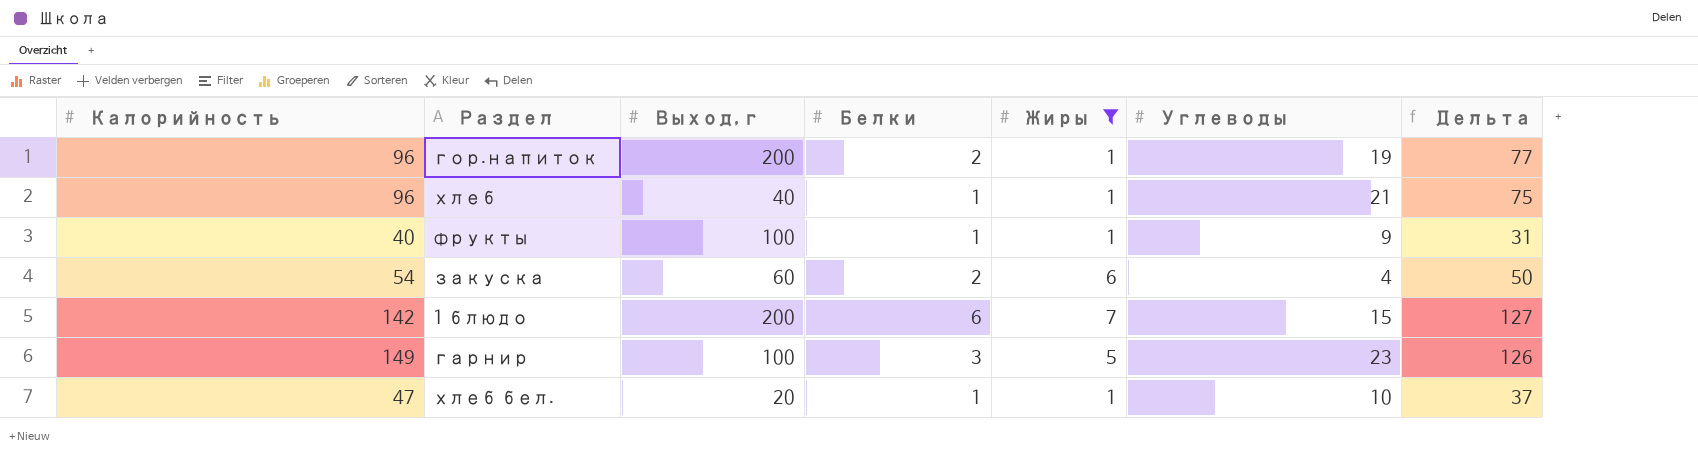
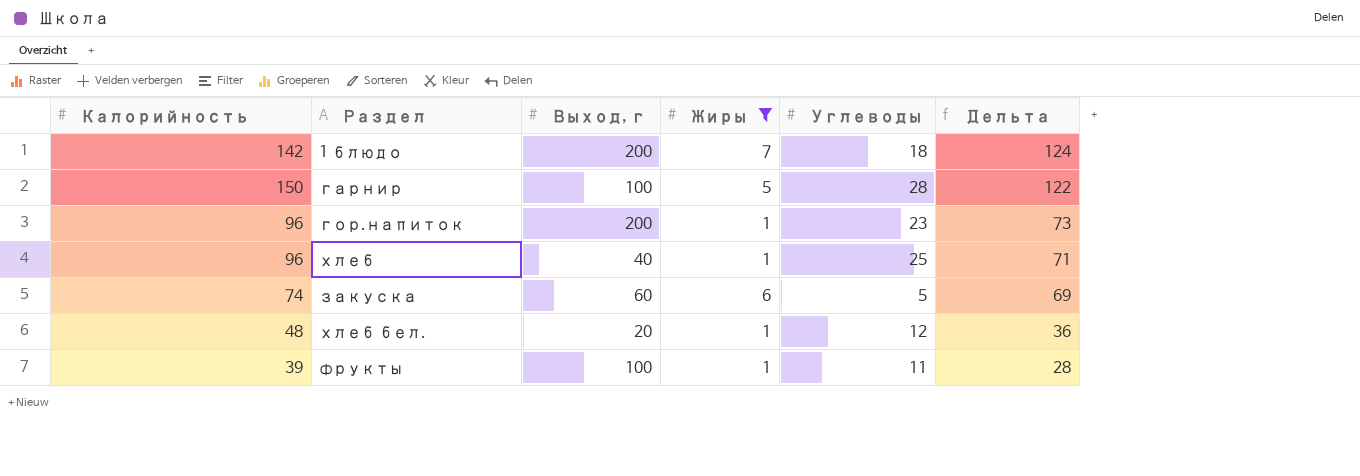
row order: none -> Дельта descending
column Белки | position: 4 -> none
1 блюдо | Углеводы: 15 -> 18
1 блюдо | Дельта: 127 -> 124
гарнир | Калорийность: 149 -> 150
гарнир | Углеводы: 23 -> 28
гарнир | Дельта: 126 -> 122
гор.напиток | Углеводы: 19 -> 23
гор.напиток | Дельта: 77 -> 73
хлеб | Углеводы: 21 -> 25
хлеб | Дельта: 75 -> 71
закуска | Калорийность: 54 -> 74
закуска | Углеводы: 4 -> 5
закуска | Дельта: 50 -> 69
хлеб бел. | Калорийность: 47 -> 48
хлеб бел. | Углеводы: 10 -> 12
хлеб бел. | Дельта: 37 -> 36
фрукты | Калорийность: 40 -> 39
фрукты | Углеводы: 9 -> 11
фрукты | Дельта: 31 -> 28

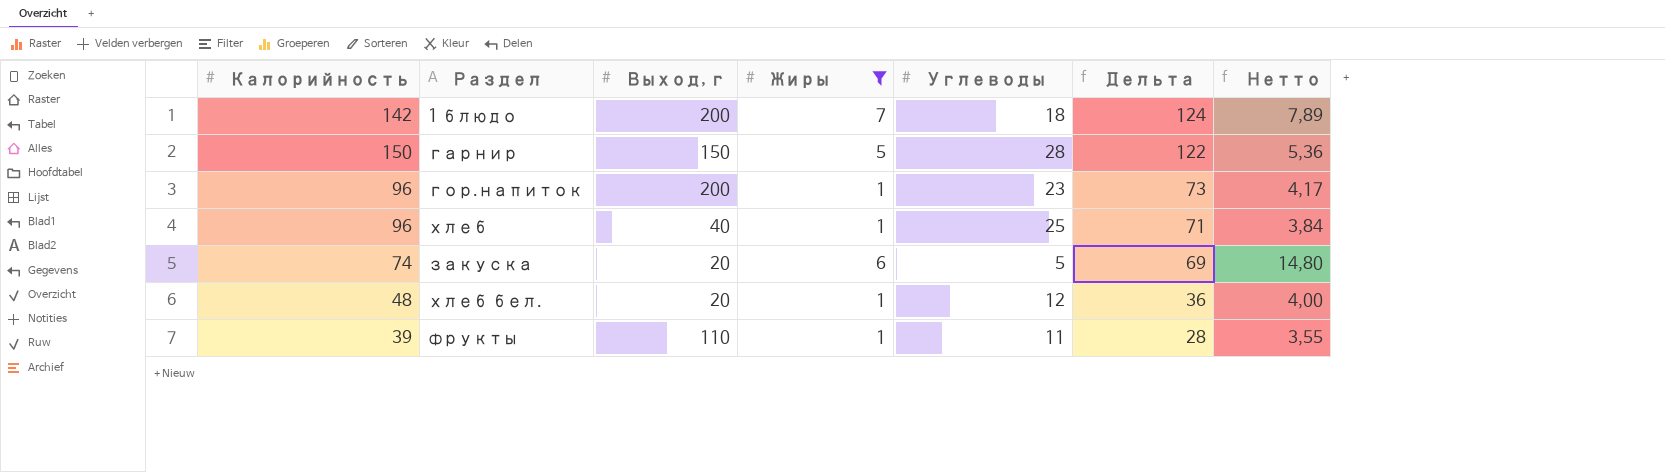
column Нетто | formula: none -> [Калорийность] / [Углеводы]
гарнир | Выход, г: 100 -> 150
закуска | Выход, г: 60 -> 20
фрукты | Выход, г: 100 -> 110

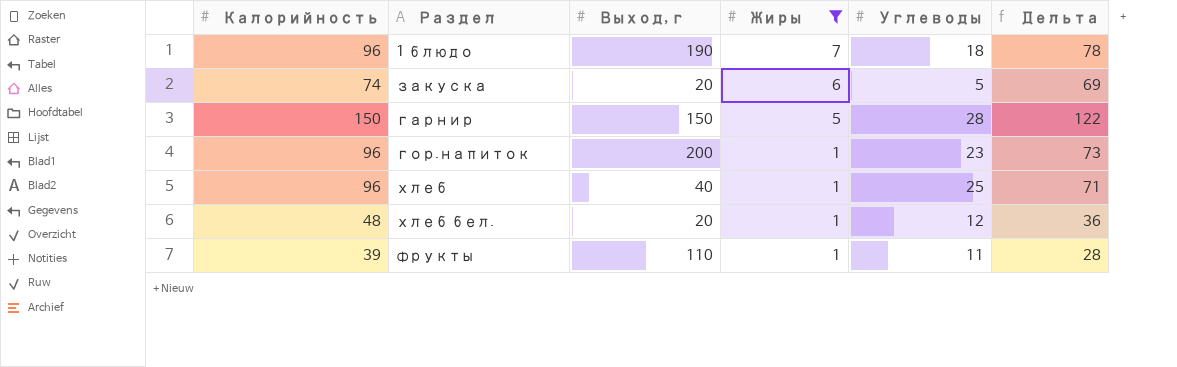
row order: Дельта descending -> Жиры descending
column Нетто | formula: [Калорийность] / [Углеводы] -> none
1 блюдо | Калорийность: 142 -> 96
1 блюдо | Выход, г: 200 -> 190
1 блюдо | Дельта: 124 -> 78

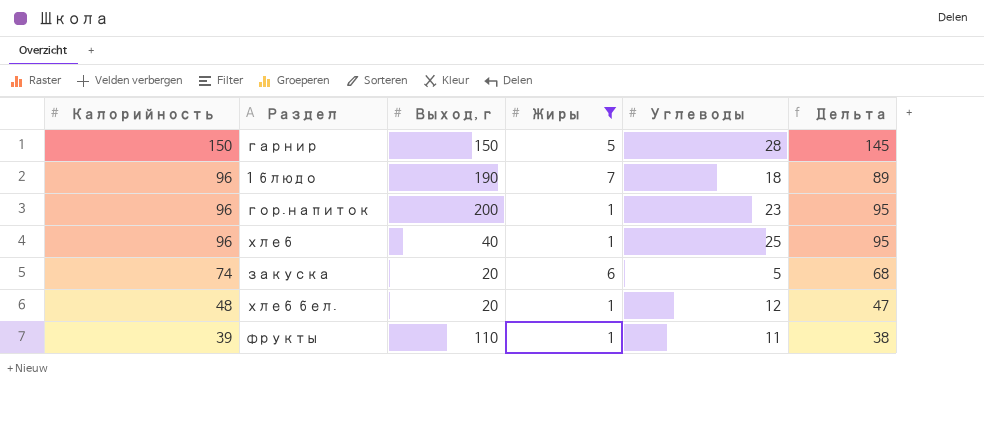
row order: Жиры descending -> Калорийность descending
column Дельта | formula: [Калорийность] - [Углеводы] -> [Калорийность] - [Жиры]

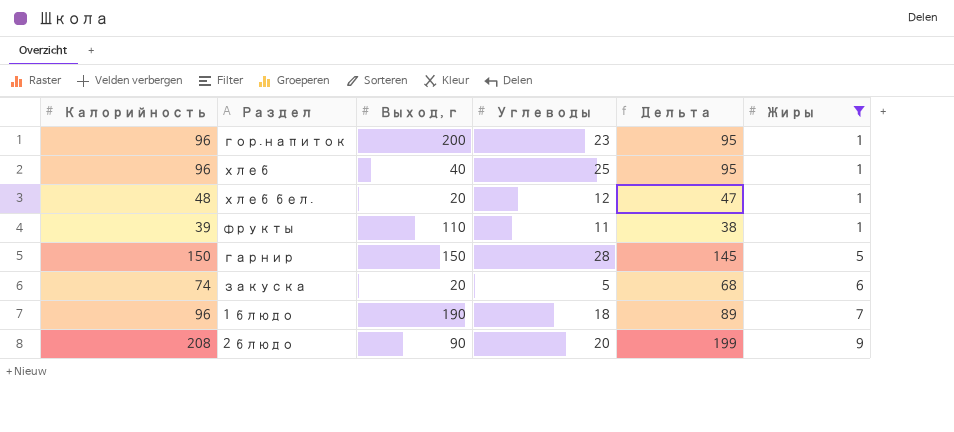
row order: Калорийность descending -> Жиры ascending
column Жиры | position: 4 -> 6
row 2 блюдо: none -> 208 | 90 | 20 | 199 | 9

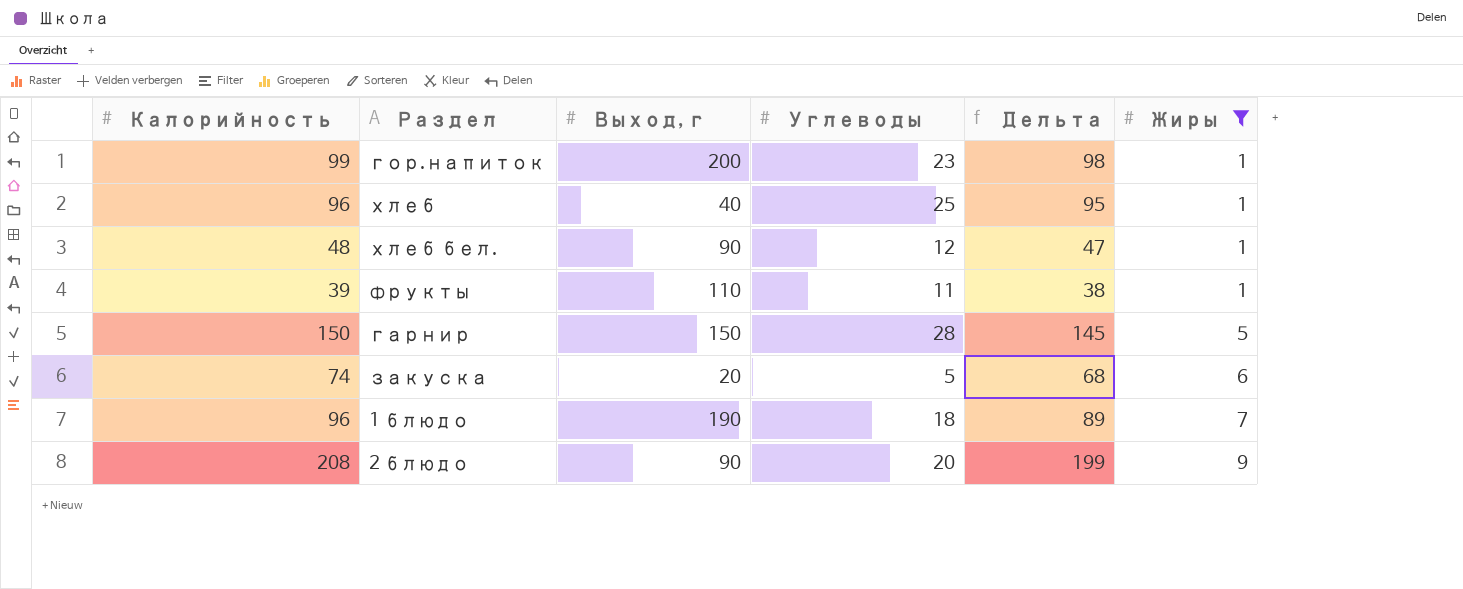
гор.напиток | Калорийность: 96 -> 99
гор.напиток | Дельта: 95 -> 98
хлеб бел. | Выход, г: 20 -> 90

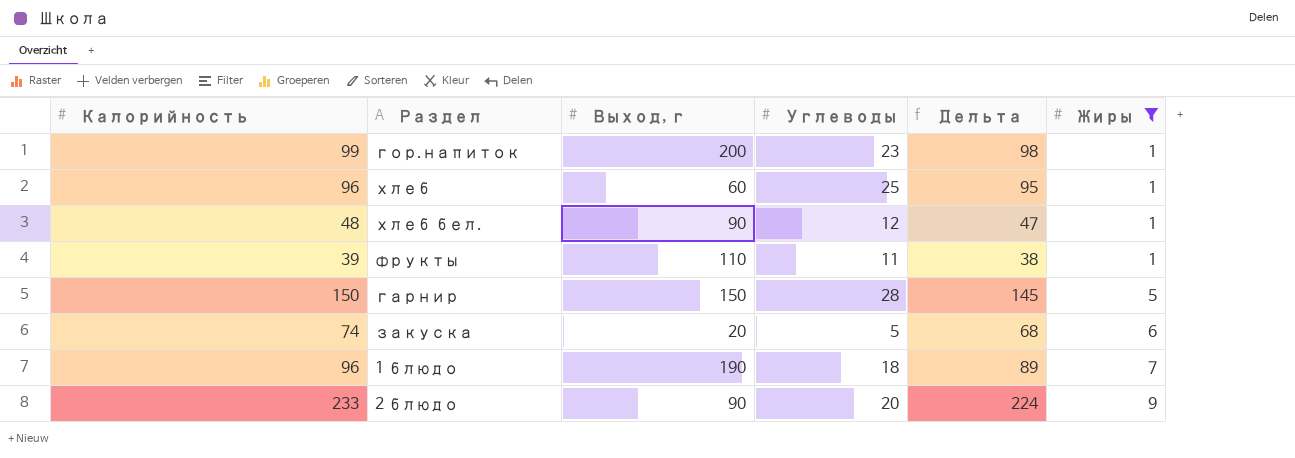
хлеб | Выход, г: 40 -> 60
2 блюдо | Калорийность: 208 -> 233
2 блюдо | Дельта: 199 -> 224

